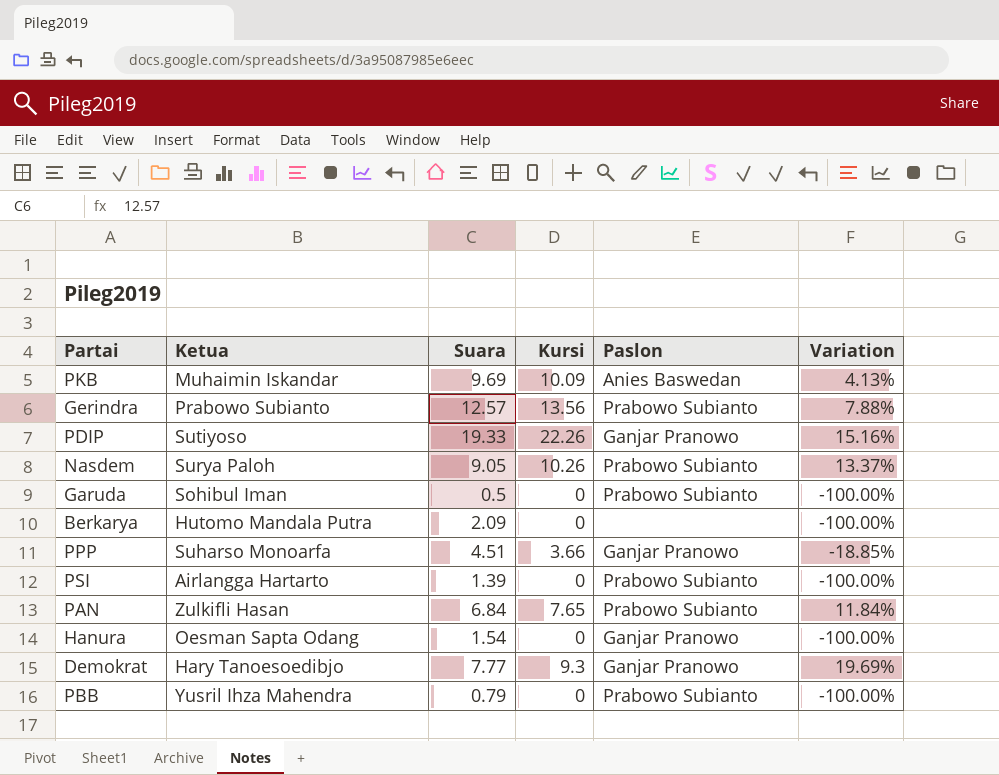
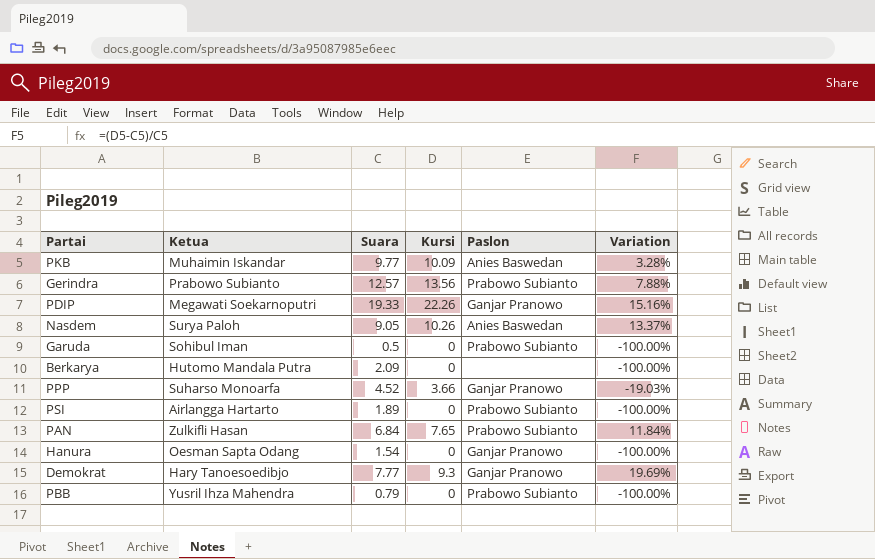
PKB | Suara: 9.69 -> 9.77
PKB | Variation: 4.13% -> 3.28%
PDIP | Ketua: Sutiyoso -> Megawati Soekarnoputri
Nasdem | Paslon: Prabowo Subianto -> Anies Baswedan
PPP | Suara: 4.51 -> 4.52
PPP | Variation: -18.85% -> -19.03%
PSI | Suara: 1.39 -> 1.89

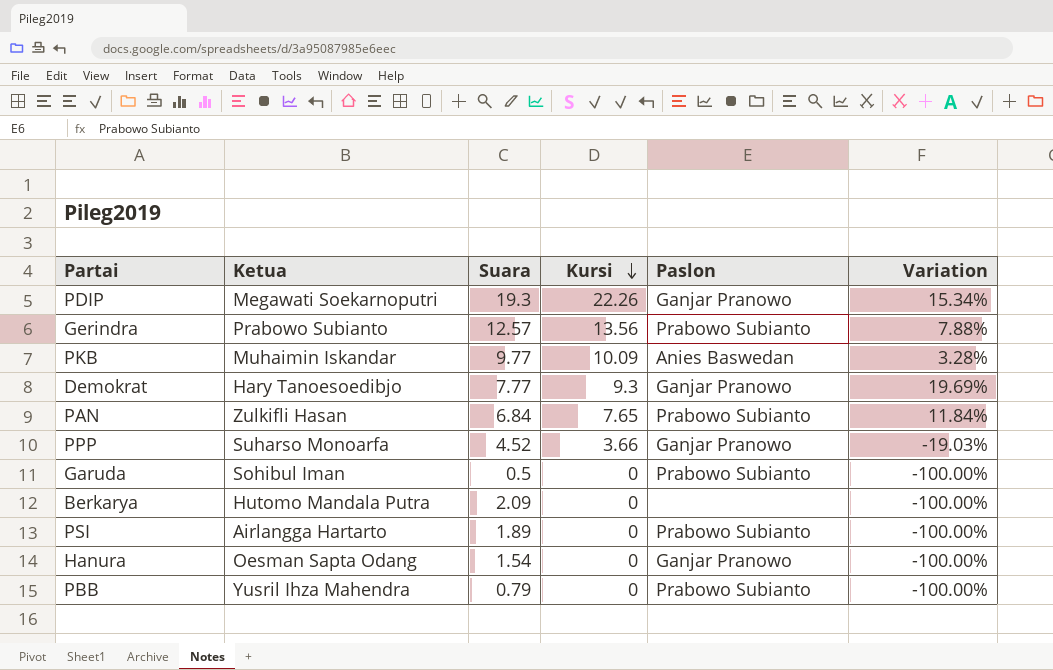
row order: none -> Kursi descending
row Nasdem: Surya Paloh | 9.05 | 10.26 | Anies Baswedan | 13.37% -> none
PDIP | Suara: 19.33 -> 19.3
PDIP | Variation: 15.16% -> 15.34%

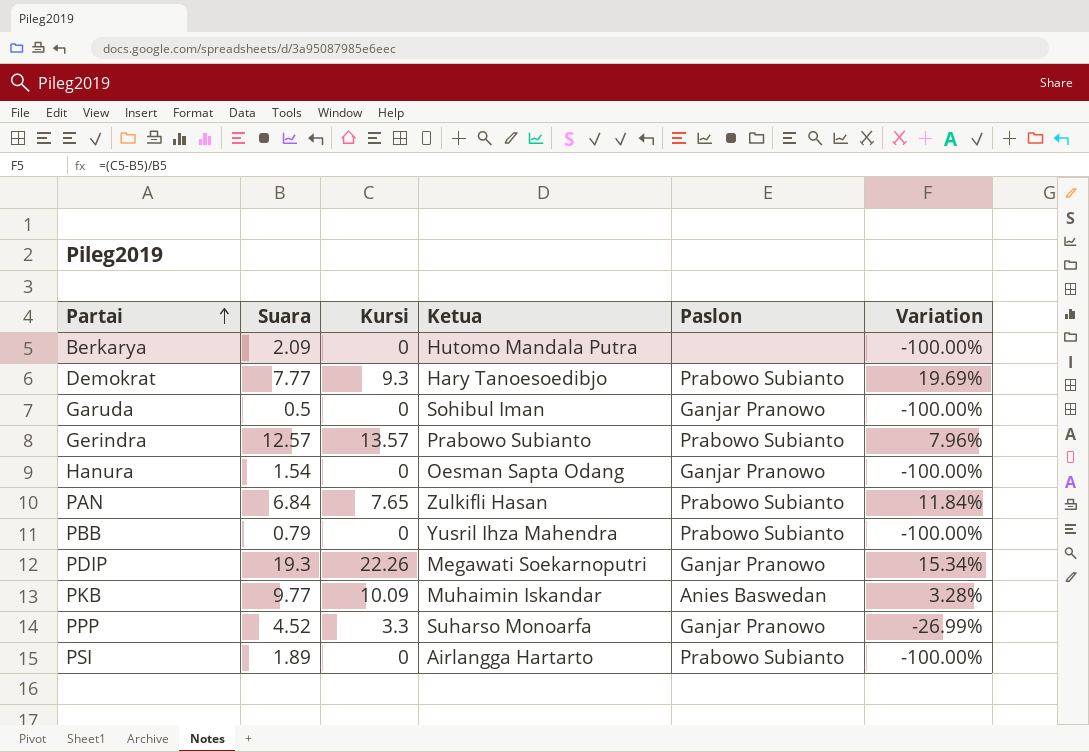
row order: Kursi descending -> Partai ascending
column Ketua | position: 2 -> 4
Demokrat | Paslon: Ganjar Pranowo -> Prabowo Subianto
Garuda | Paslon: Prabowo Subianto -> Ganjar Pranowo
Gerindra | Kursi: 13.56 -> 13.57
Gerindra | Variation: 7.88% -> 7.96%
PPP | Kursi: 3.66 -> 3.3
PPP | Variation: -19.03% -> -26.99%

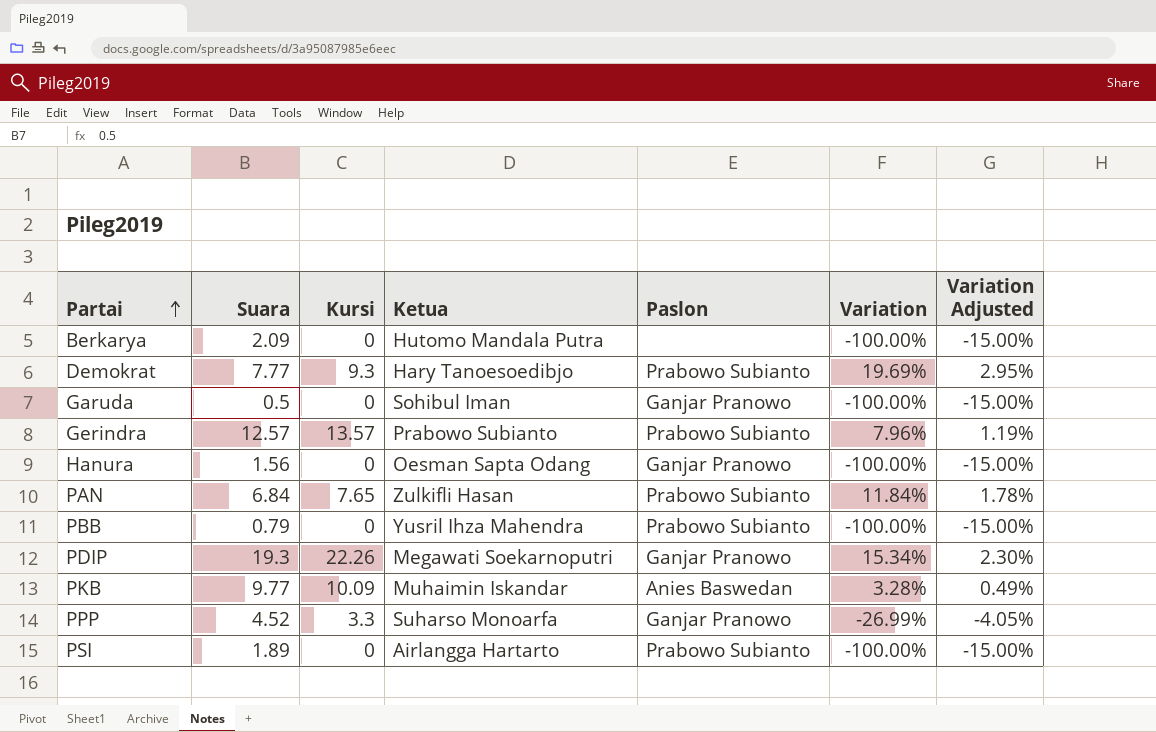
column Variation Adjusted | formula: none -> [Variation] * 0.15
Hanura | Suara: 1.54 -> 1.56

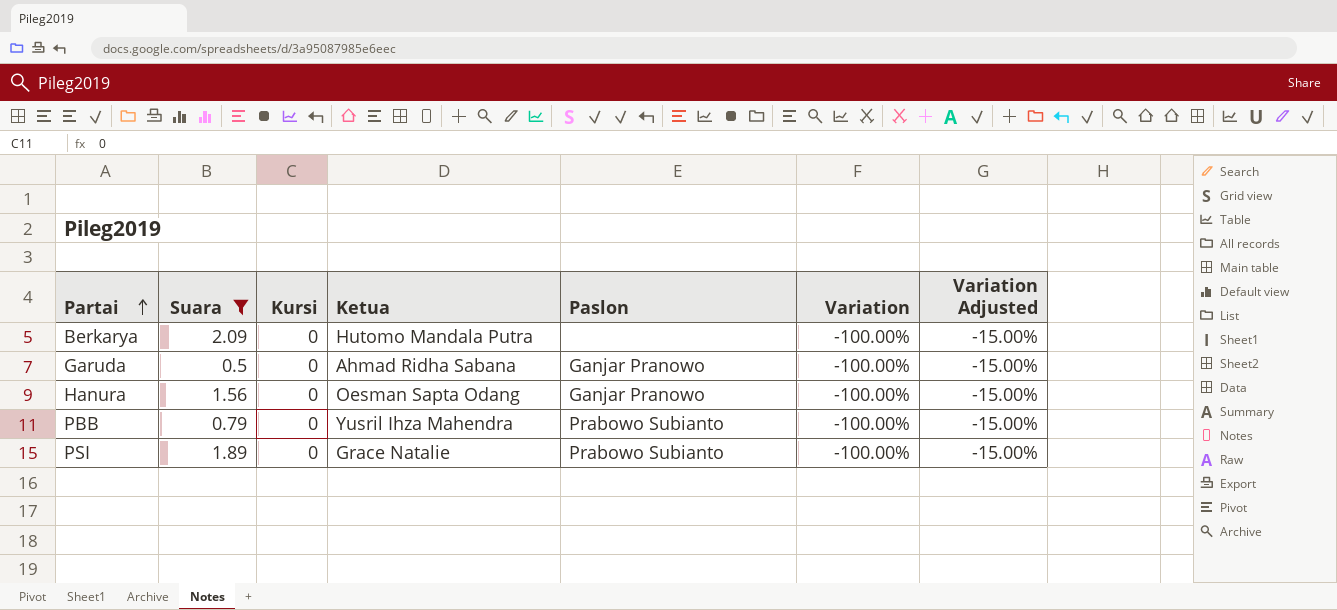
filter: none -> Suara <= 2.09
Garuda | Ketua: Sohibul Iman -> Ahmad Ridha Sabana
PSI | Ketua: Airlangga Hartarto -> Grace Natalie

